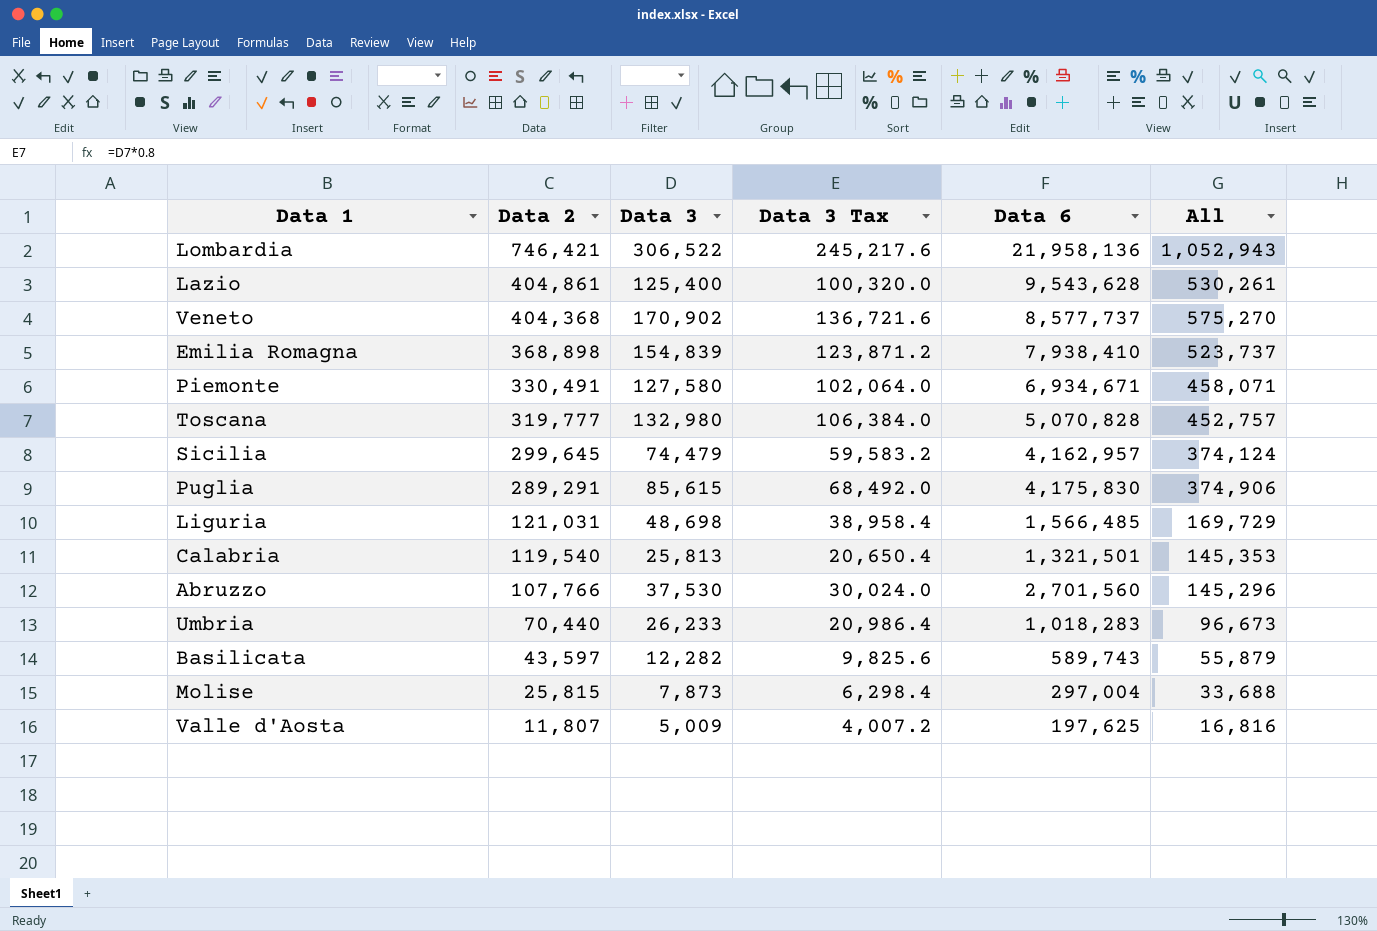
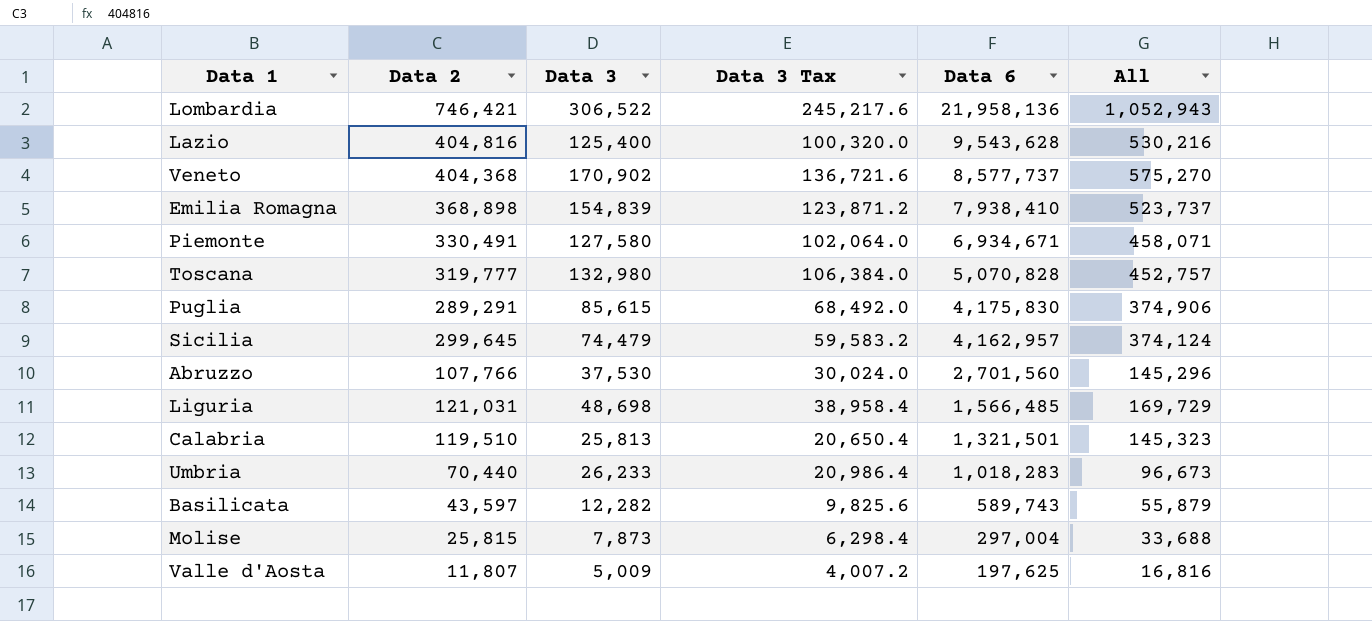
row order: Data 2 descending -> Data 6 descending
Lazio | Data 2: 404,861 -> 404,816
Lazio | All: 530,261 -> 530,216
Calabria | Data 2: 119,540 -> 119,510
Calabria | All: 145,353 -> 145,323

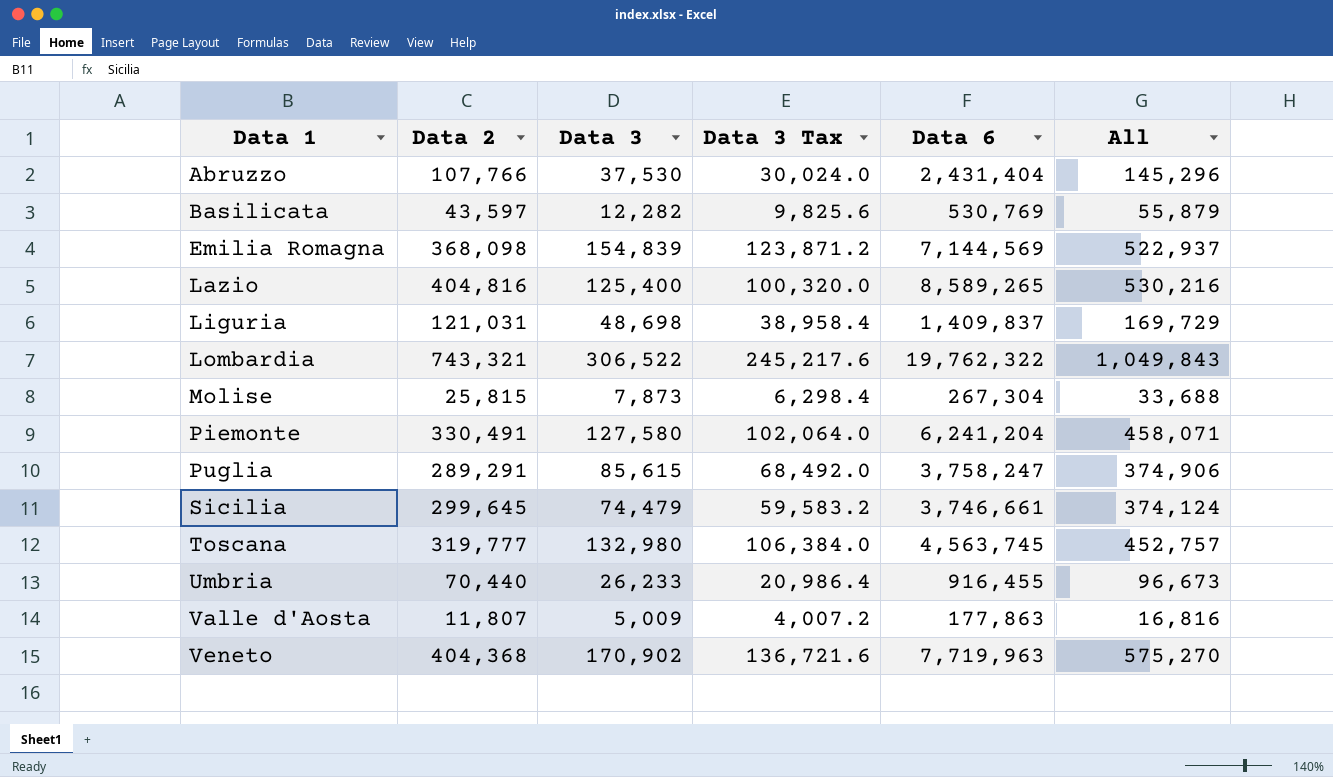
row order: Data 6 descending -> Data 1 ascending
row Calabria: 119,510 | 25,813 | 20,650.4 | 1,321,501 | 145,323 -> none
Abruzzo | Data 6: 2,701,560 -> 2,431,404
Basilicata | Data 6: 589,743 -> 530,769
Emilia Romagna | Data 2: 368,898 -> 368,098
Emilia Romagna | Data 6: 7,938,410 -> 7,144,569
Emilia Romagna | All: 523,737 -> 522,937
Lazio | Data 6: 9,543,628 -> 8,589,265
Liguria | Data 6: 1,566,485 -> 1,409,837
Lombardia | Data 2: 746,421 -> 743,321
Lombardia | Data 6: 21,958,136 -> 19,762,322
Lombardia | All: 1,052,943 -> 1,049,843
Molise | Data 6: 297,004 -> 267,304
Piemonte | Data 6: 6,934,671 -> 6,241,204
Puglia | Data 6: 4,175,830 -> 3,758,247
Sicilia | Data 6: 4,162,957 -> 3,746,661
Toscana | Data 6: 5,070,828 -> 4,563,745
Umbria | Data 6: 1,018,283 -> 916,455
Valle d'Aosta | Data 6: 197,625 -> 177,863
Veneto | Data 6: 8,577,737 -> 7,719,963

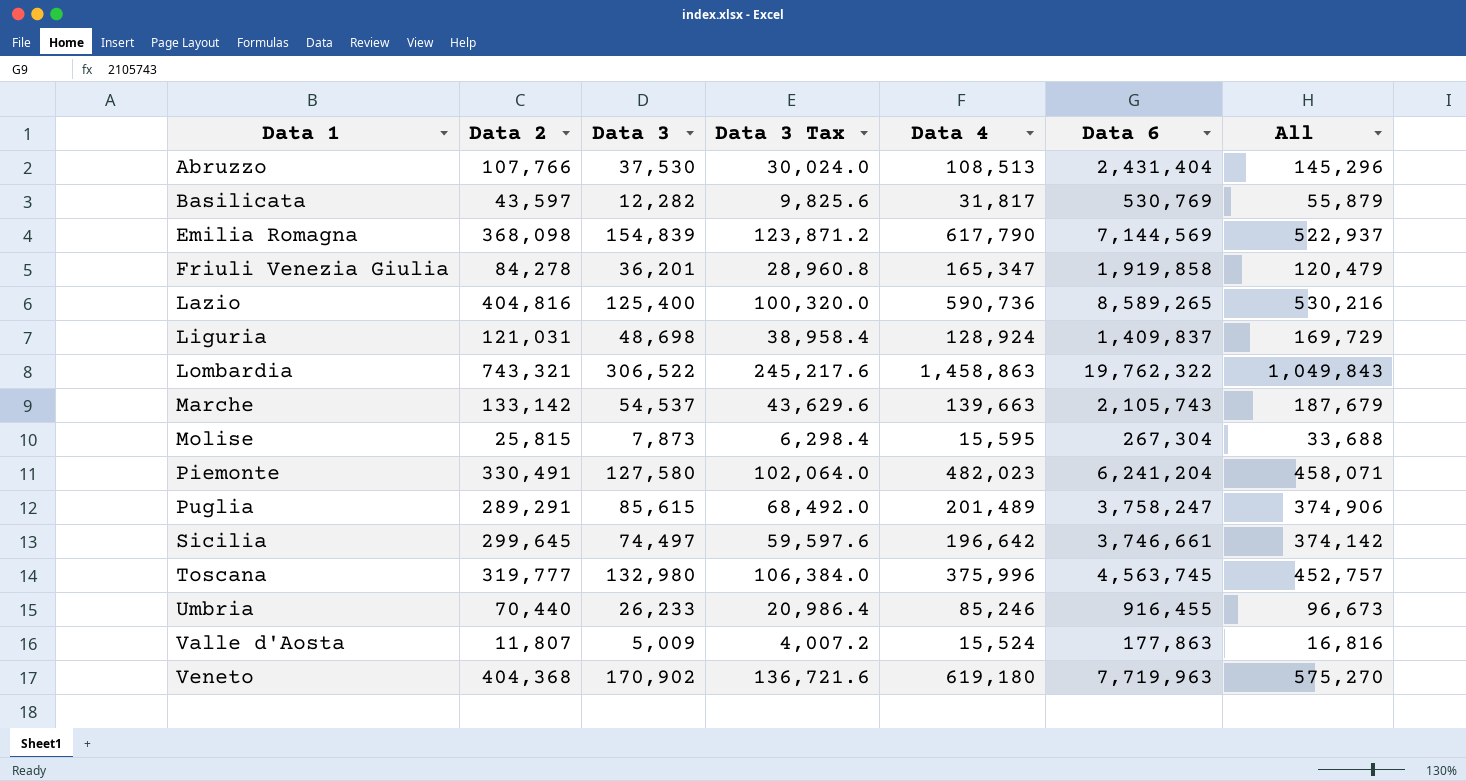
column Data 4 | position: none -> 5
row Friuli Venezia Giulia: none -> 84,278 | 36,201 | 28,960.8 | 165,347 | 1,919,858 | 120,479
row Marche: none -> 133,142 | 54,537 | 43,629.6 | 139,663 | 2,105,743 | 187,679
Sicilia | Data 3: 74,479 -> 74,497
Sicilia | Data 3 Tax: 59,583.2 -> 59,597.6
Sicilia | All: 374,124 -> 374,142

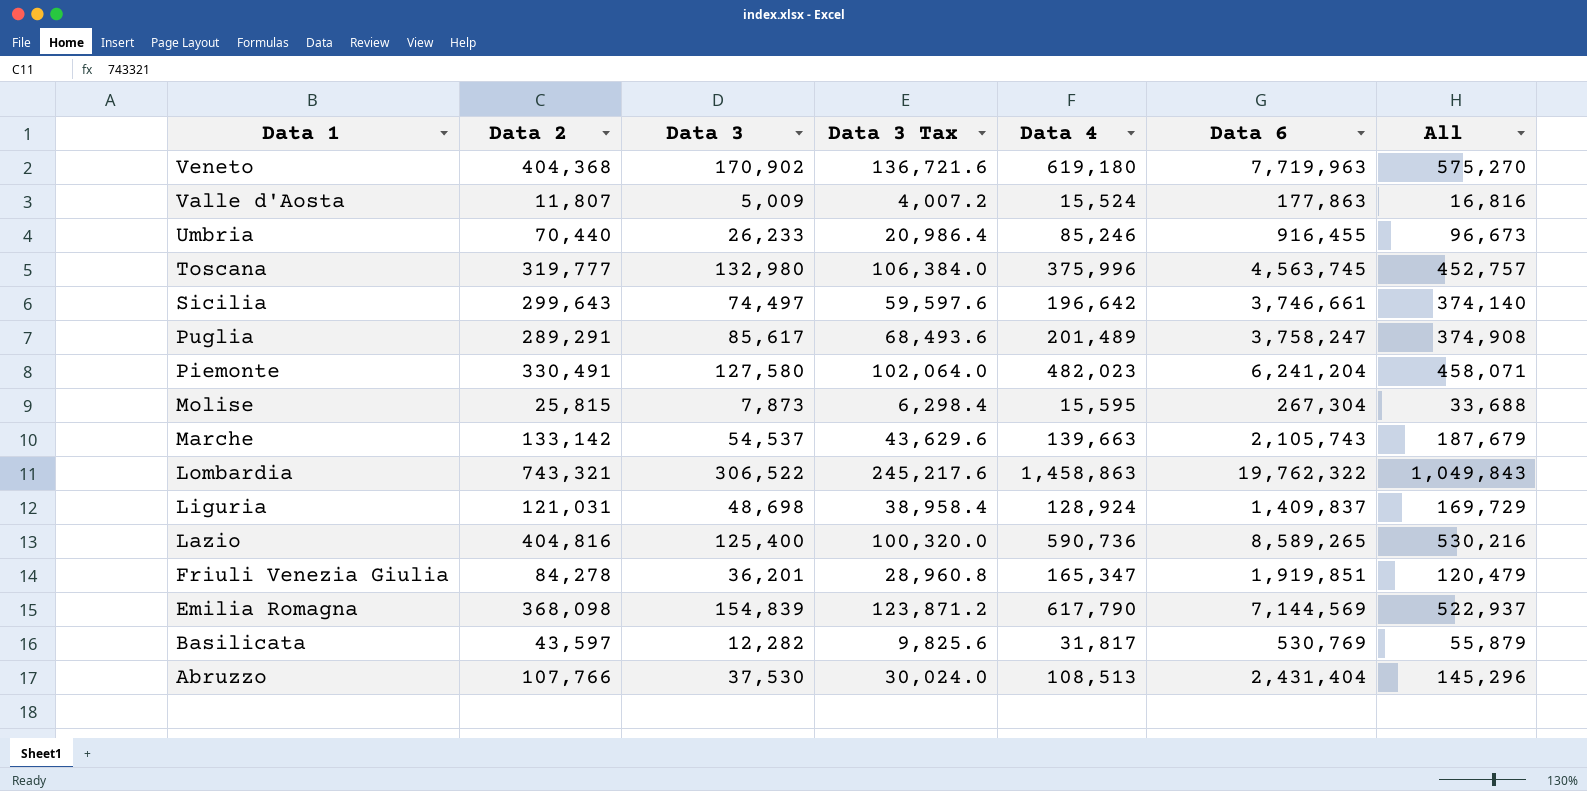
row order: Data 1 ascending -> Data 1 descending
Sicilia | Data 2: 299,645 -> 299,643
Sicilia | All: 374,142 -> 374,140
Puglia | Data 3: 85,615 -> 85,617
Puglia | Data 3 Tax: 68,492.0 -> 68,493.6
Puglia | All: 374,906 -> 374,908
Friuli Venezia Giulia | Data 6: 1,919,858 -> 1,919,851

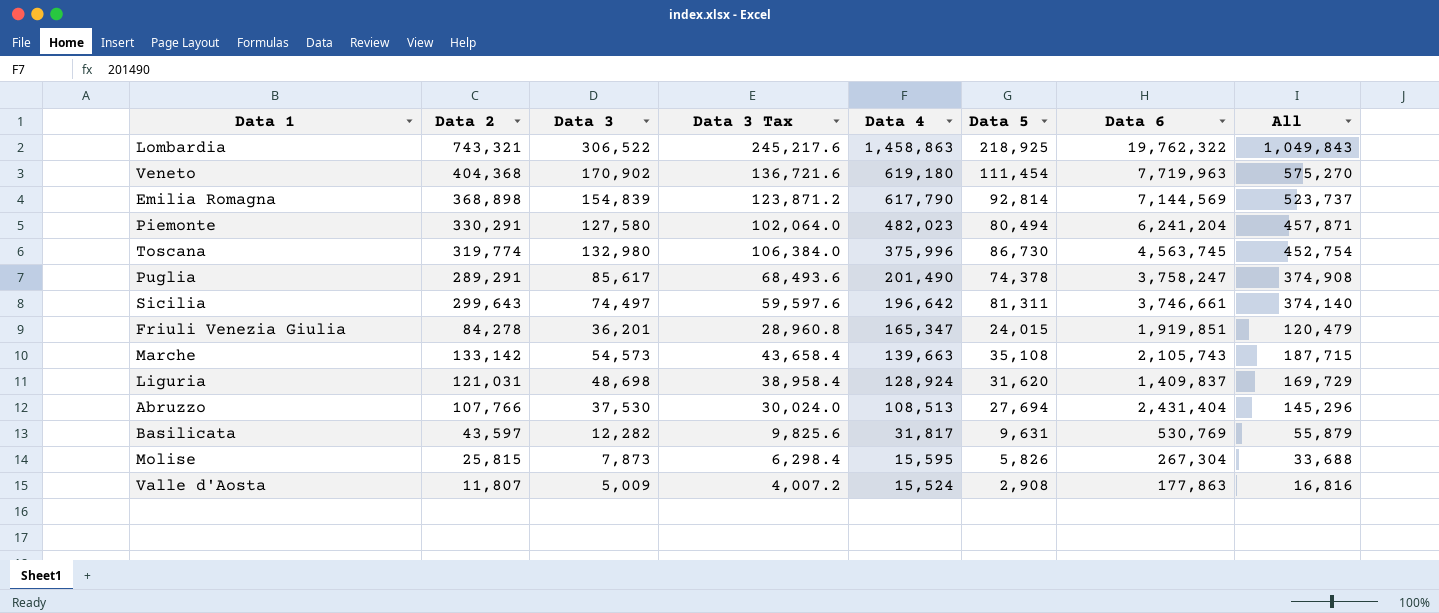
row order: Data 1 descending -> Data 4 descending
column Data 5 | position: none -> 6
row Umbria: 70,440 | 26,233 | 20,986.4 | 85,246 | 916,455 | 96,673 -> none
row Lazio: 404,816 | 125,400 | 100,320.0 | 590,736 | 8,589,265 | 530,216 -> none
Emilia Romagna | Data 2: 368,098 -> 368,898
Emilia Romagna | All: 522,937 -> 523,737
Piemonte | Data 2: 330,491 -> 330,291
Piemonte | All: 458,071 -> 457,871
Toscana | Data 2: 319,777 -> 319,774
Toscana | All: 452,757 -> 452,754
Puglia | Data 4: 201,489 -> 201,490
Marche | Data 3: 54,537 -> 54,573
Marche | Data 3 Tax: 43,629.6 -> 43,658.4
Marche | All: 187,679 -> 187,715

